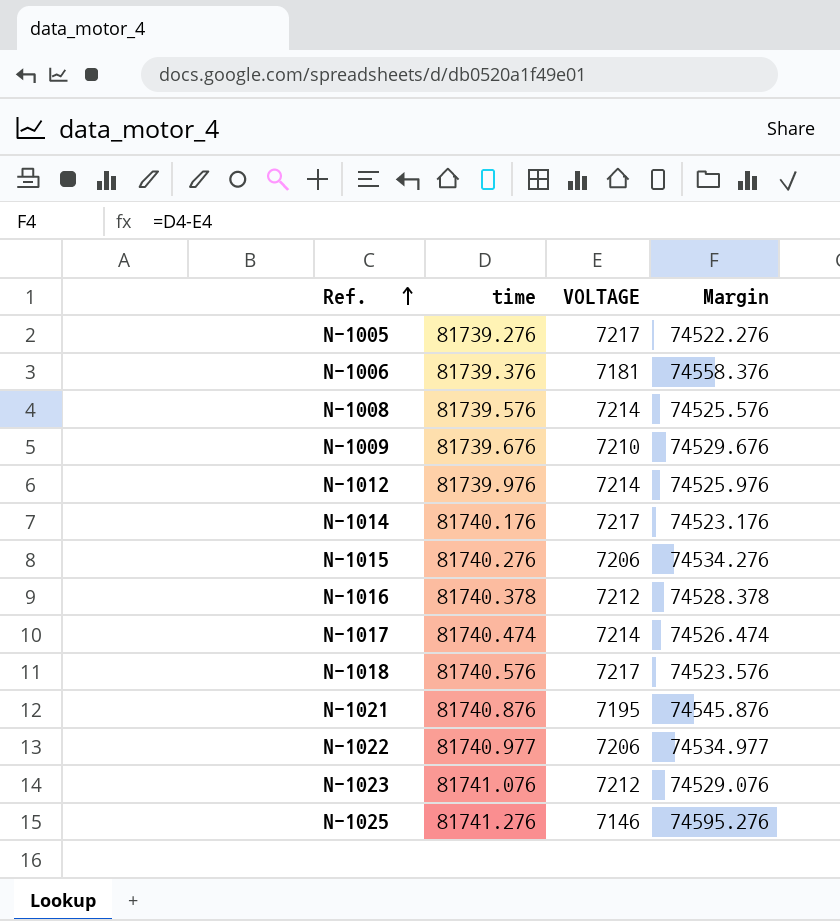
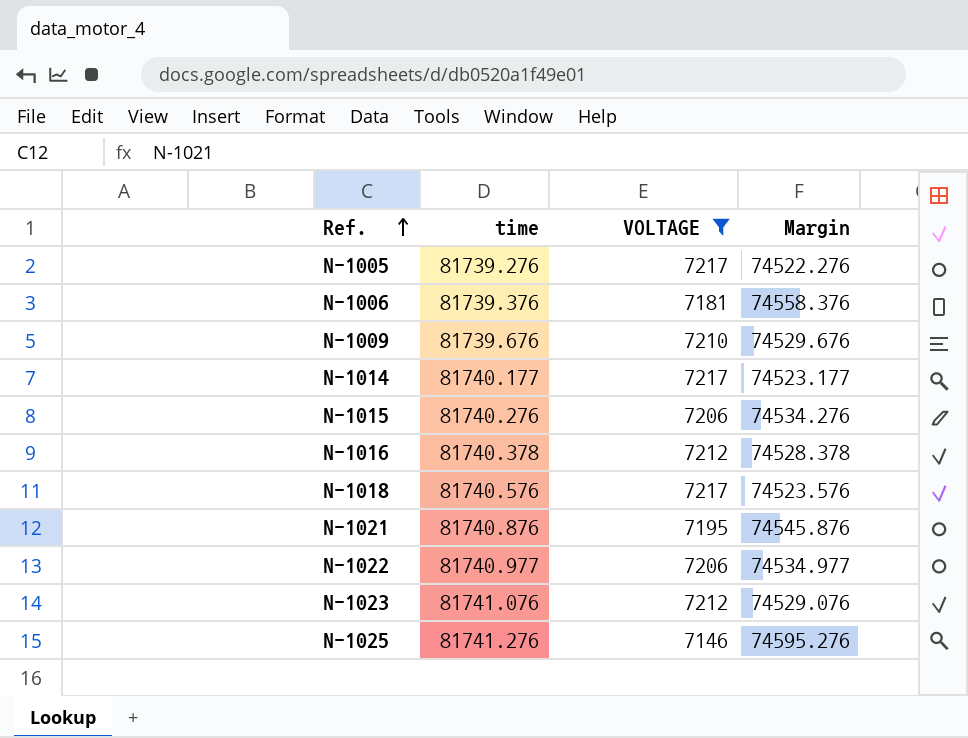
filter: none -> VOLTAGE != 7214
N-1014 | time: 81740.176 -> 81740.177
N-1014 | Margin: 74523.176 -> 74523.177

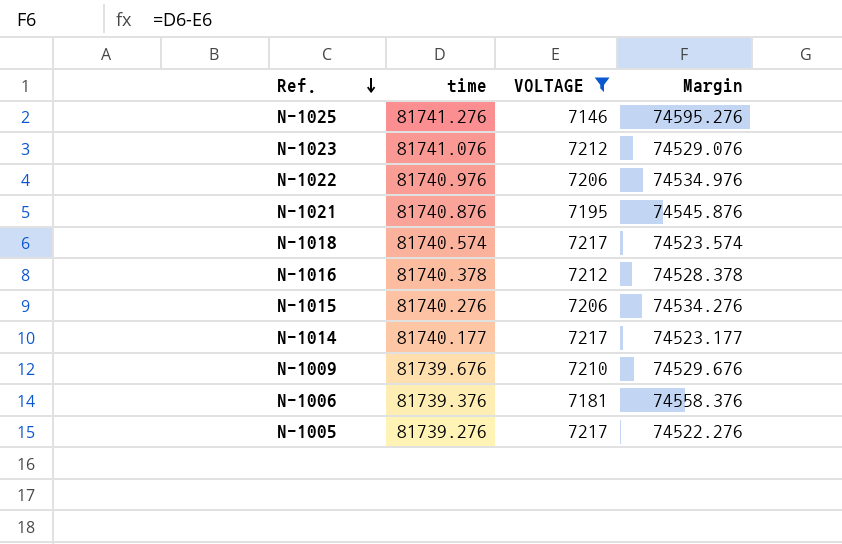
row order: Ref. ascending -> Ref. descending
N-1022 | time: 81740.977 -> 81740.976
N-1022 | Margin: 74534.977 -> 74534.976
N-1018 | time: 81740.576 -> 81740.574
N-1018 | Margin: 74523.576 -> 74523.574

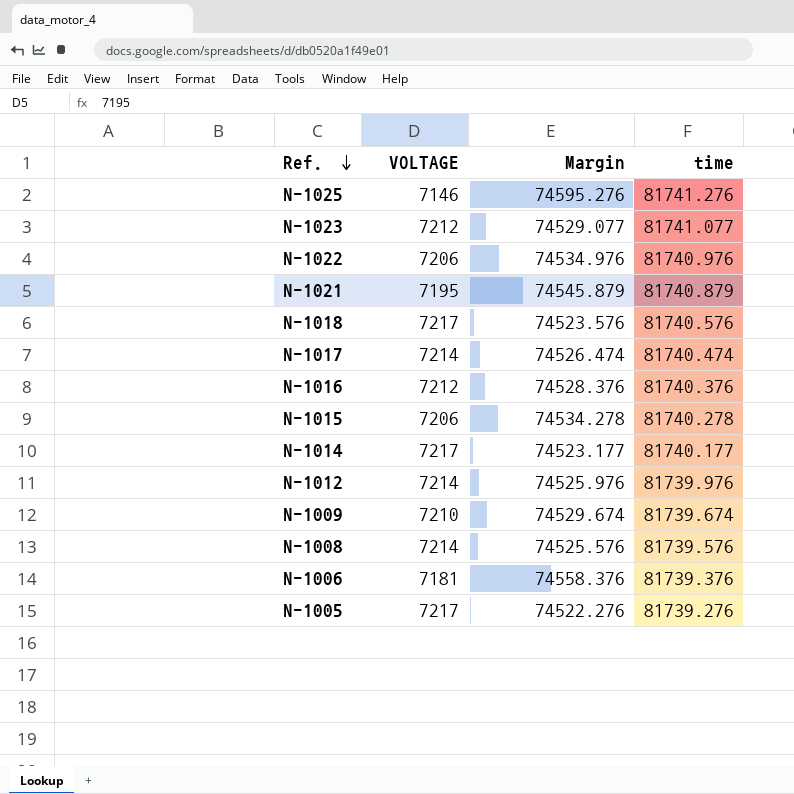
filter: VOLTAGE != 7214 -> none
column time | position: 2 -> 4
N-1023 | Margin: 74529.076 -> 74529.077
N-1023 | time: 81741.076 -> 81741.077
N-1021 | Margin: 74545.876 -> 74545.879
N-1021 | time: 81740.876 -> 81740.879
N-1018 | Margin: 74523.574 -> 74523.576
N-1018 | time: 81740.574 -> 81740.576
N-1016 | Margin: 74528.378 -> 74528.376
N-1016 | time: 81740.378 -> 81740.376
N-1015 | Margin: 74534.276 -> 74534.278
N-1015 | time: 81740.276 -> 81740.278
N-1009 | Margin: 74529.676 -> 74529.674
N-1009 | time: 81739.676 -> 81739.674

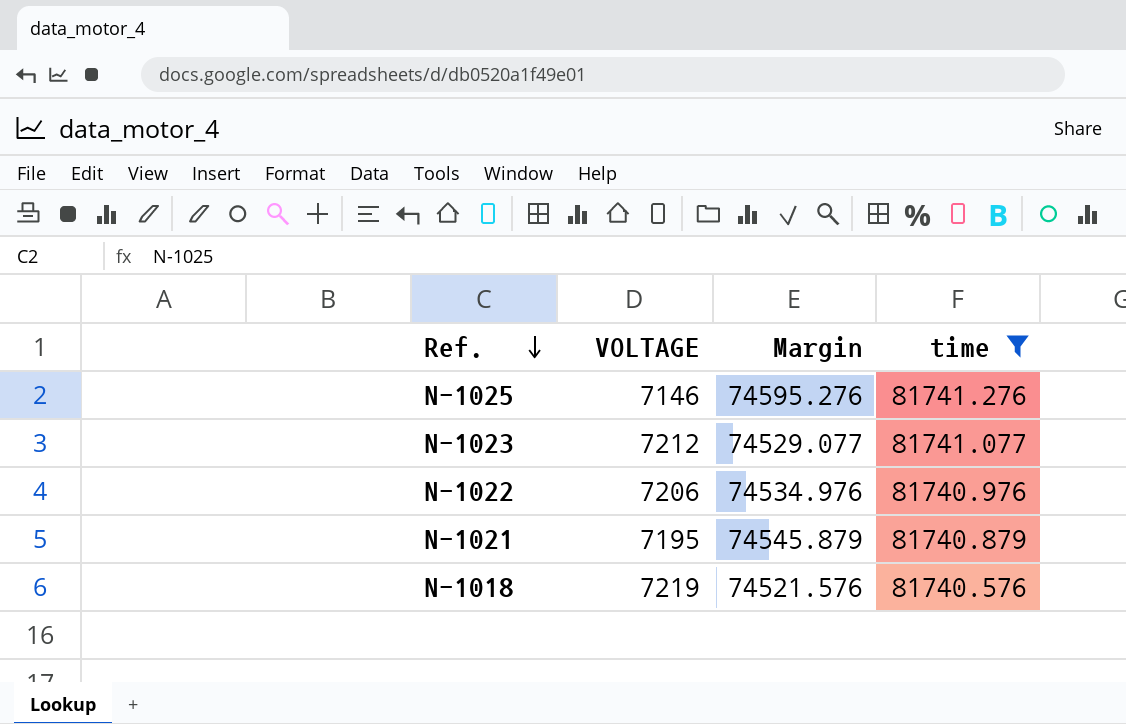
filter: none -> time >= 81740.576
N-1018 | VOLTAGE: 7217 -> 7219
N-1018 | Margin: 74523.576 -> 74521.576

